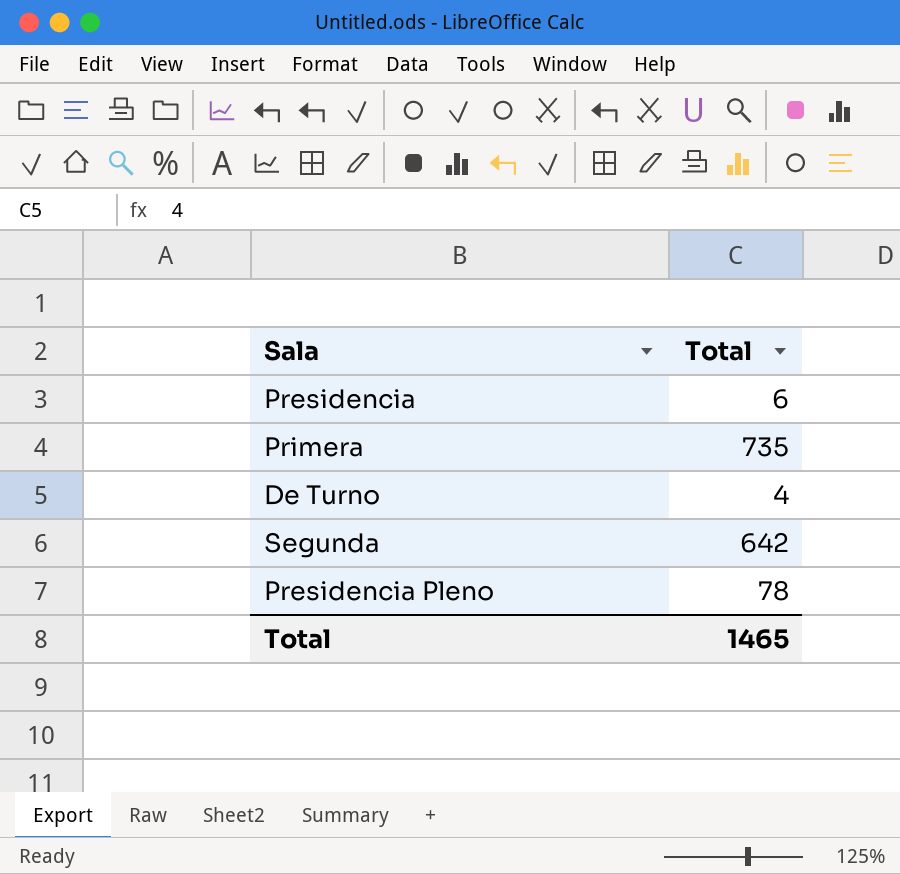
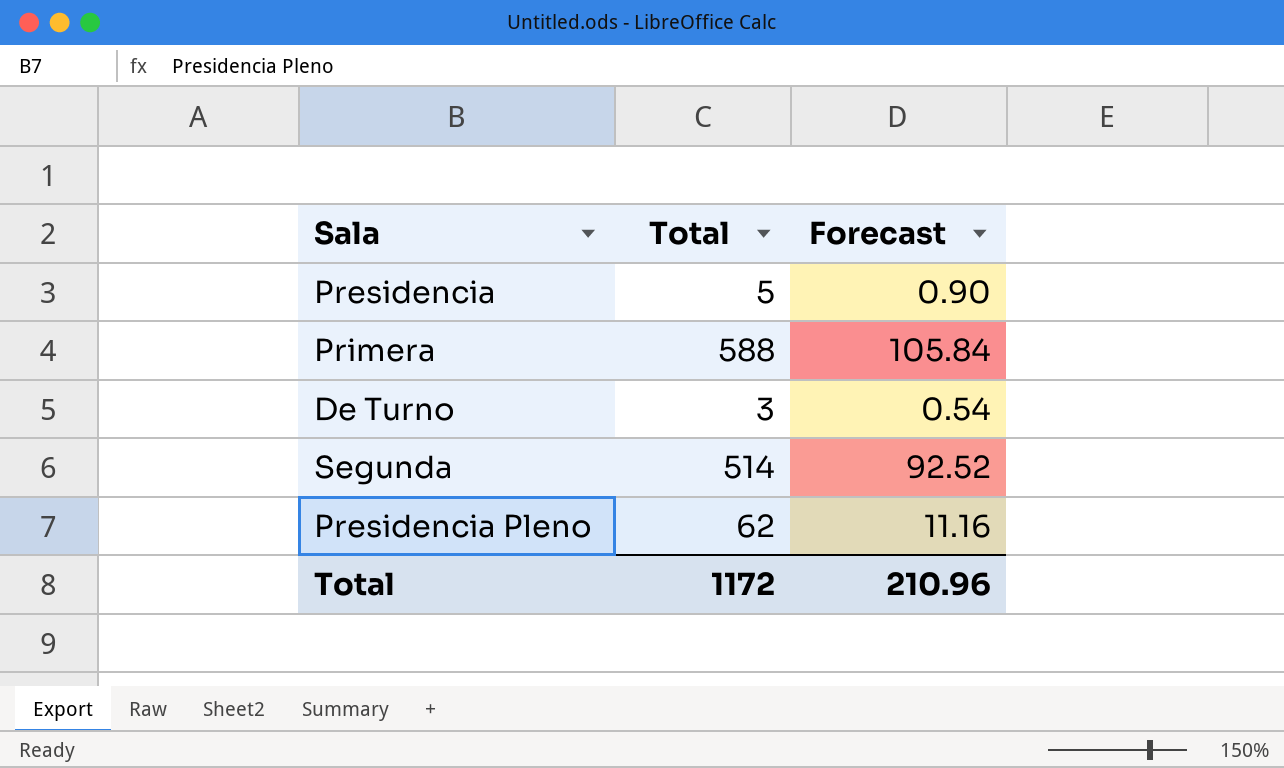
column Forecast | formula: none -> [Total] * 0.18
Presidencia | Total: 6 -> 5
Primera | Total: 735 -> 588
De Turno | Total: 4 -> 3
Segunda | Total: 642 -> 514
Presidencia Pleno | Total: 78 -> 62
Total | Total: 1465 -> 1172

